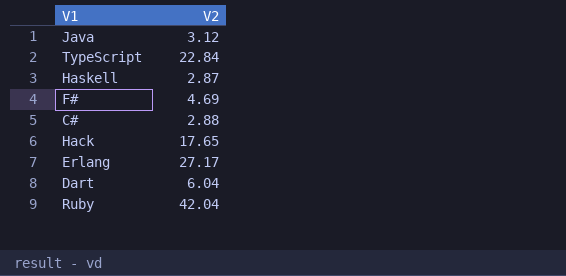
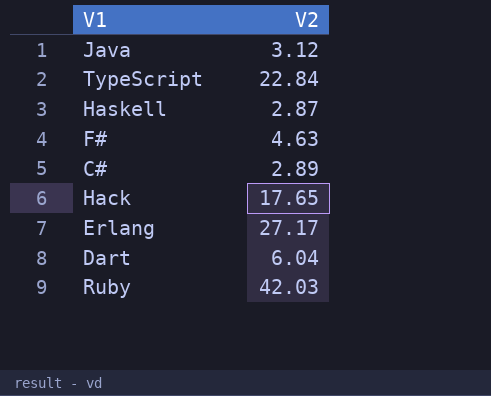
F# | V2: 4.69 -> 4.63
C# | V2: 2.88 -> 2.89
Ruby | V2: 42.04 -> 42.03

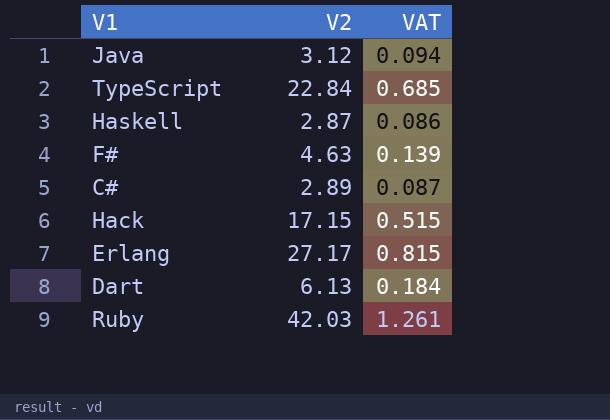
column VAT | formula: none -> [V2] * 0.03
Hack | V2: 17.65 -> 17.15
Dart | V2: 6.04 -> 6.13

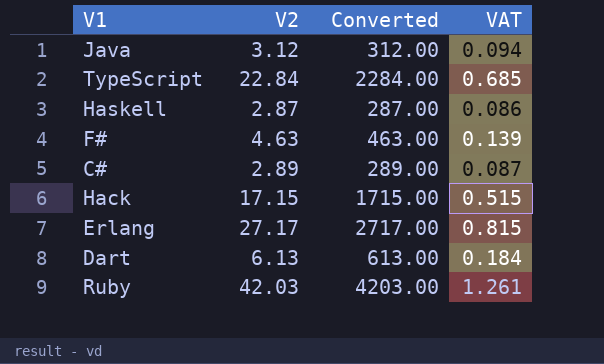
column Converted | formula: none -> [V2] * 100

